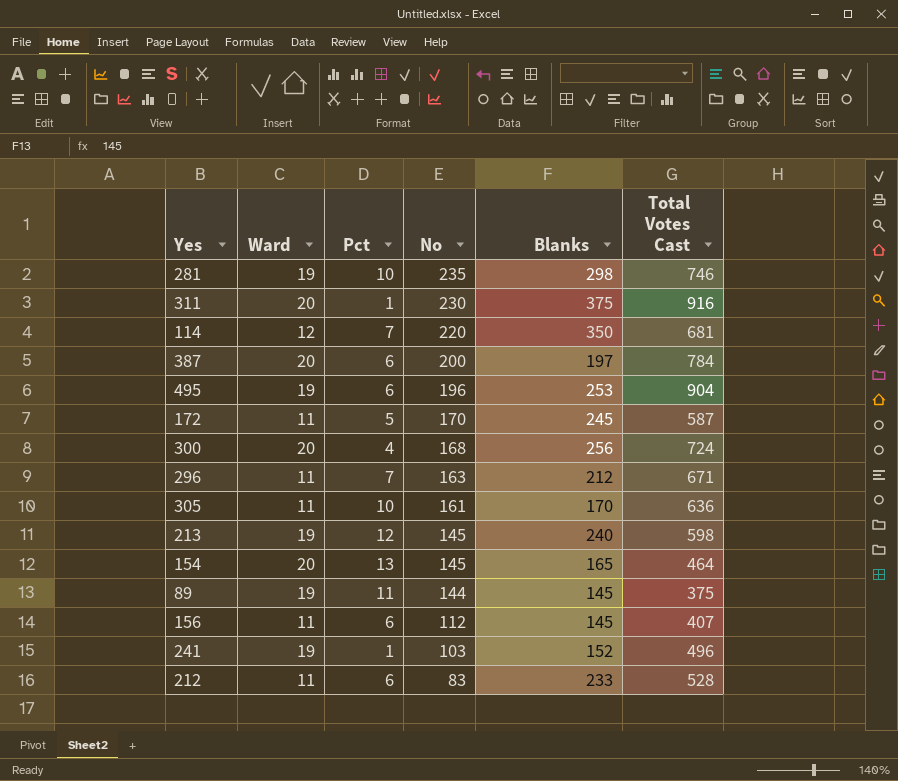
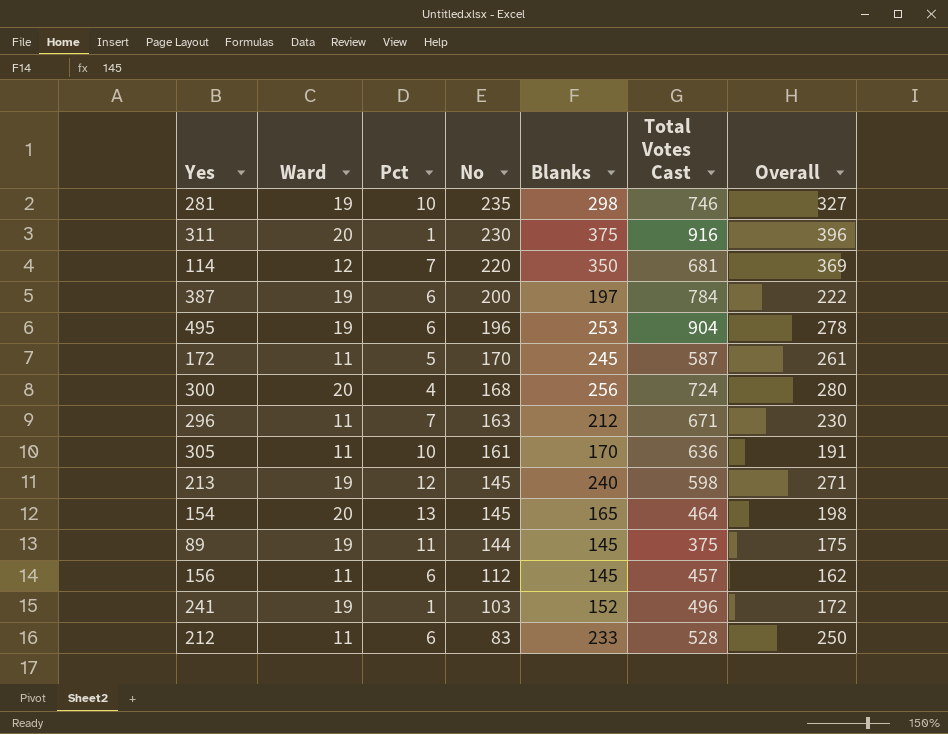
column Overall | formula: none -> [Ward] + [Pct] + [Blanks]
387 | Ward: 20 -> 19
156 | Total Votes Cast: 407 -> 457

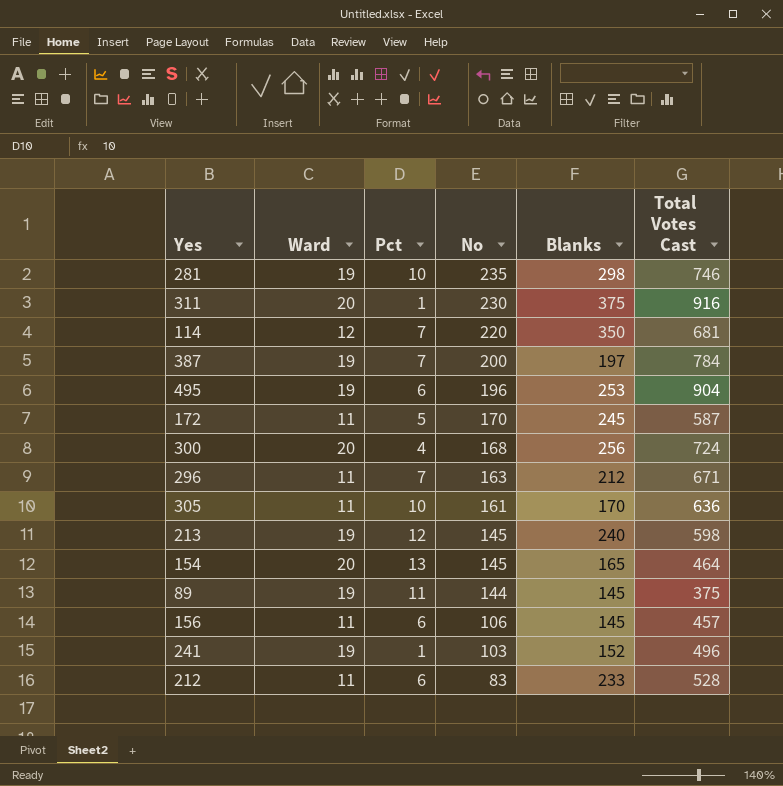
column Overall | formula: [Ward] + [Pct] + [Blanks] -> none
387 | Pct: 6 -> 7
156 | No: 112 -> 106

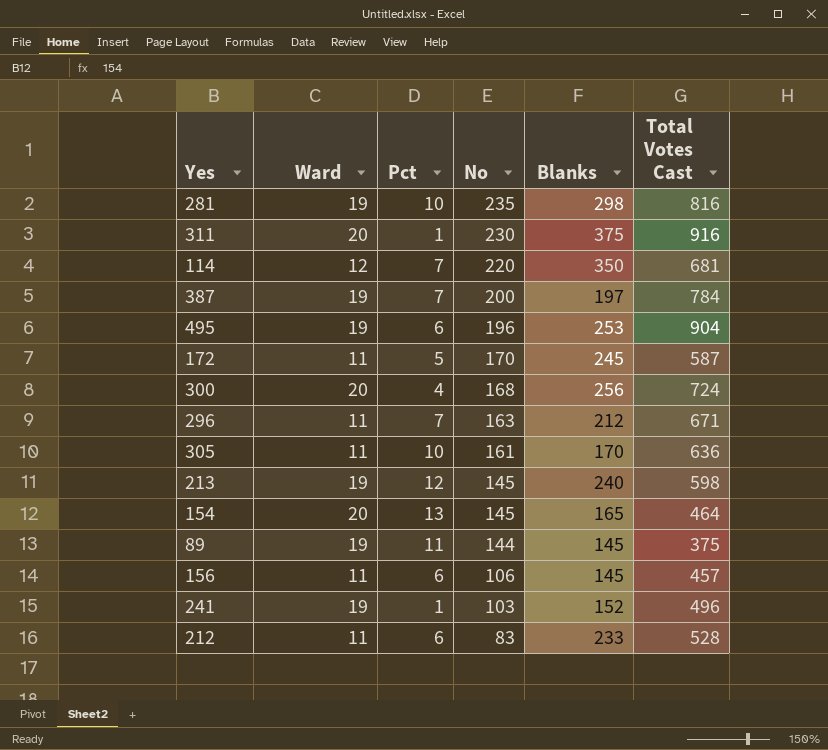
281 | Total Votes Cast: 746 -> 816

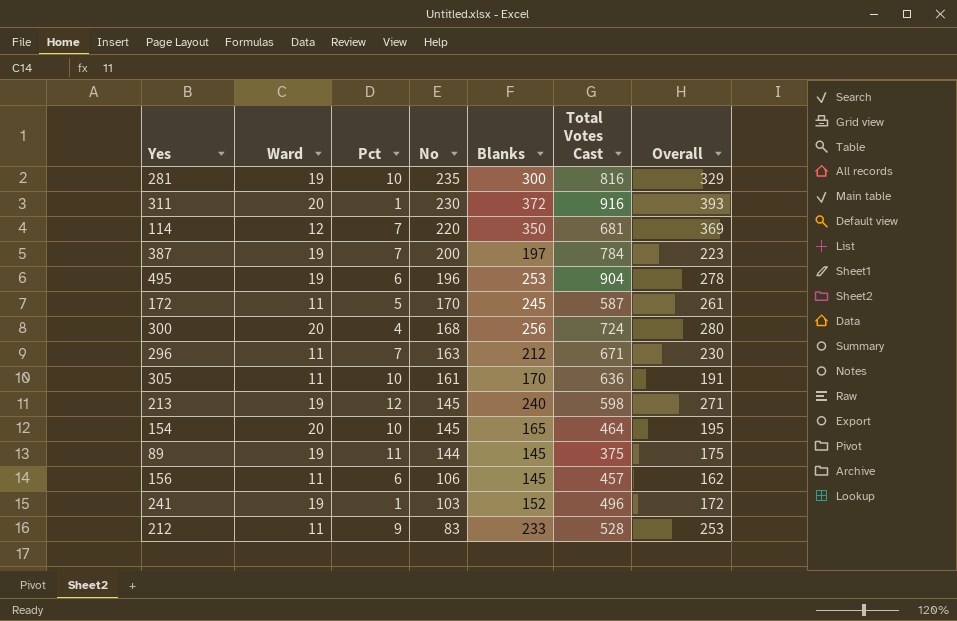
column Overall | formula: none -> [Ward] + [Pct] + [Blanks]
281 | Blanks: 298 -> 300
311 | Blanks: 375 -> 372
154 | Pct: 13 -> 10
212 | Pct: 6 -> 9

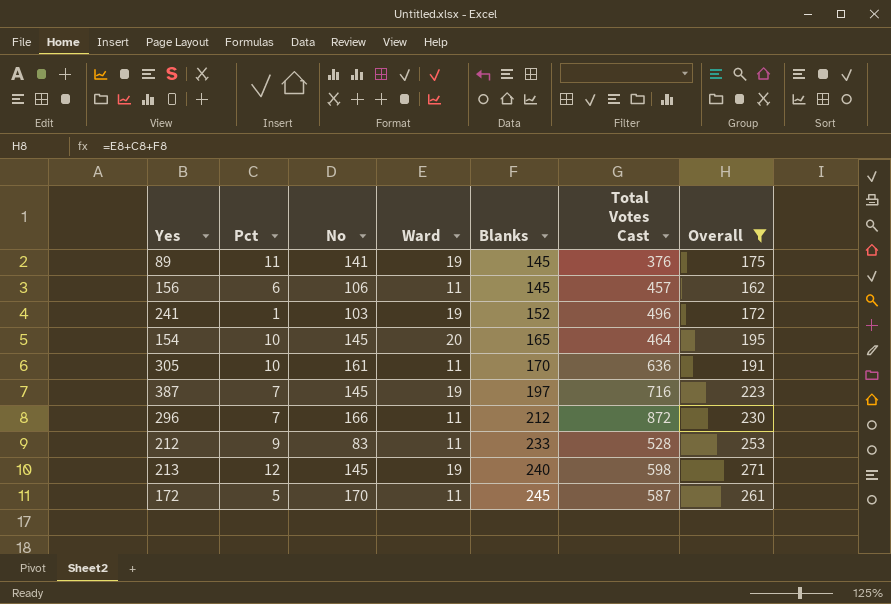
filter: none -> Overall <= 271
row order: No descending -> Blanks ascending
column Ward | position: 2 -> 4
89 | No: 144 -> 141
89 | Total Votes Cast: 375 -> 376
387 | No: 200 -> 145
387 | Total Votes Cast: 784 -> 716
296 | No: 163 -> 166
296 | Total Votes Cast: 671 -> 872

